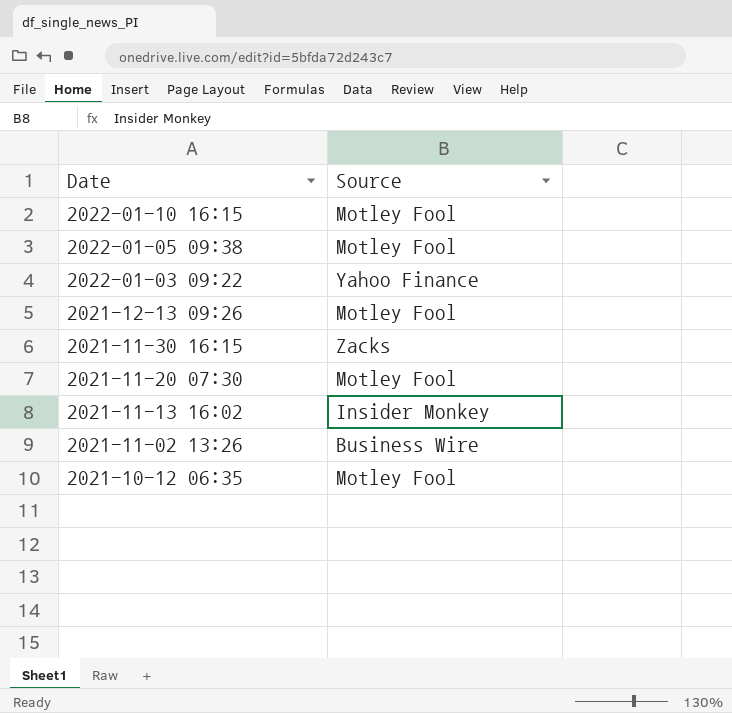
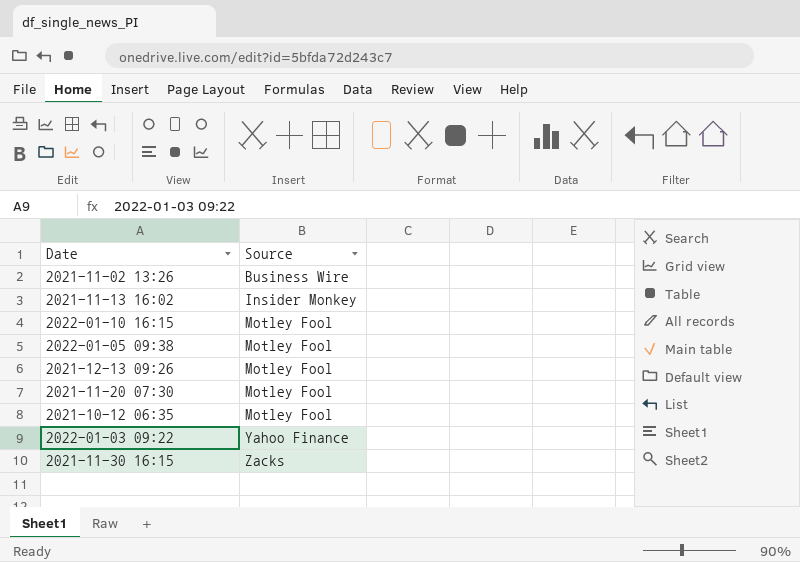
row order: Date descending -> Source ascending

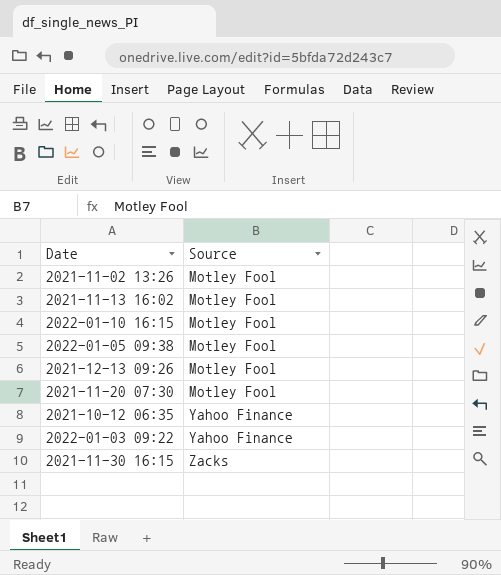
2021-11-02 13:26 | Source: Business Wire -> Motley Fool
2021-11-13 16:02 | Source: Insider Monkey -> Motley Fool
2021-10-12 06:35 | Source: Motley Fool -> Yahoo Finance

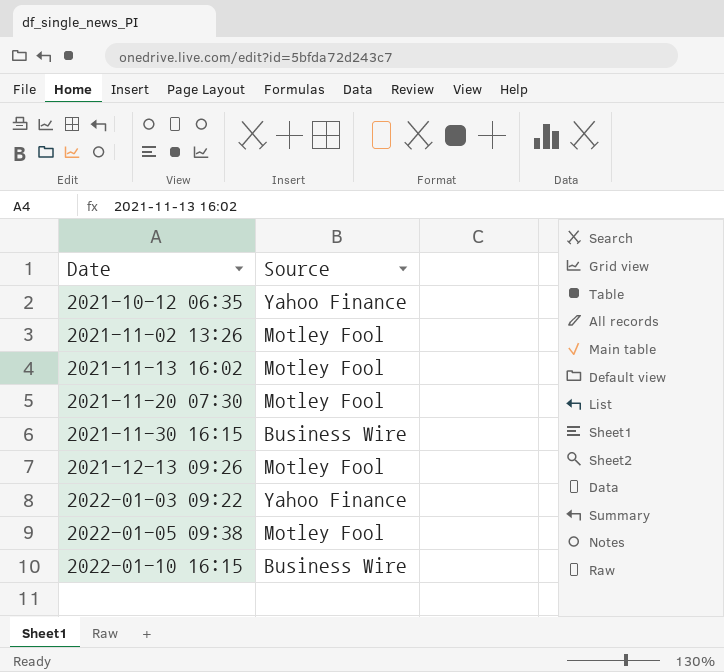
row order: Source ascending -> Date ascending
2021-11-30 16:15 | Source: Zacks -> Business Wire
2022-01-10 16:15 | Source: Motley Fool -> Business Wire

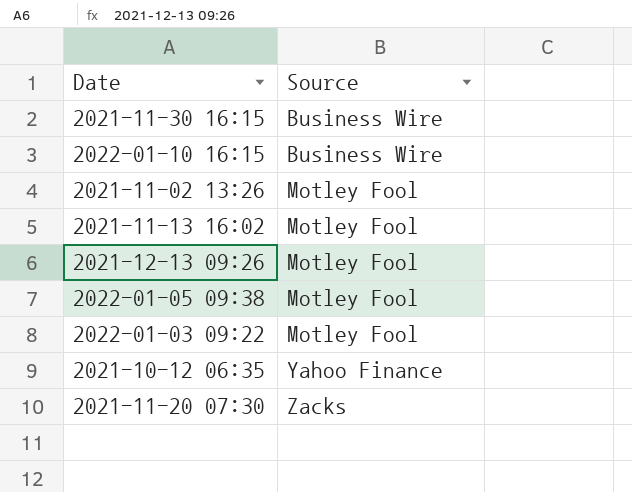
row order: Date ascending -> Source ascending
2022-01-03 09:22 | Source: Yahoo Finance -> Motley Fool
2021-11-20 07:30 | Source: Motley Fool -> Zacks

